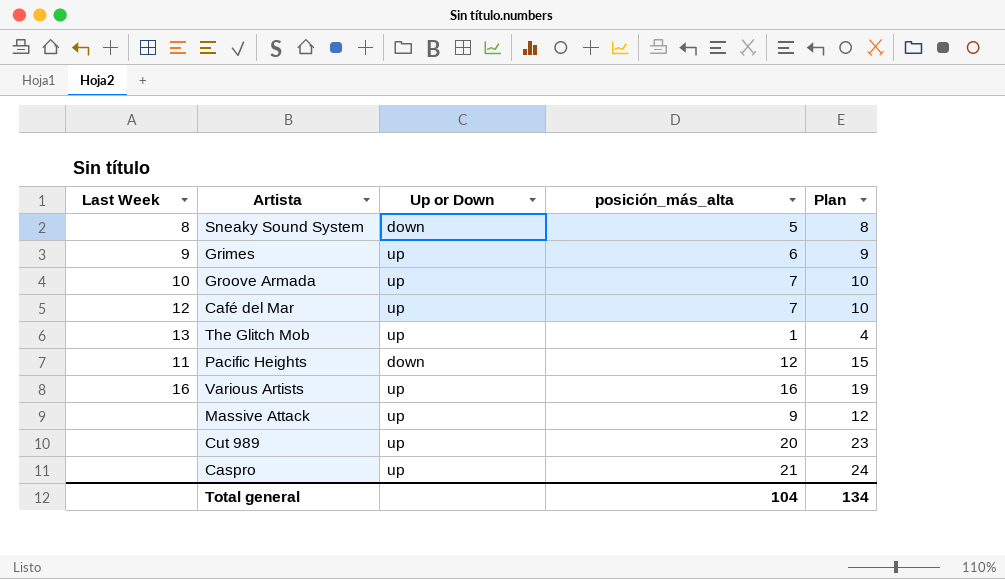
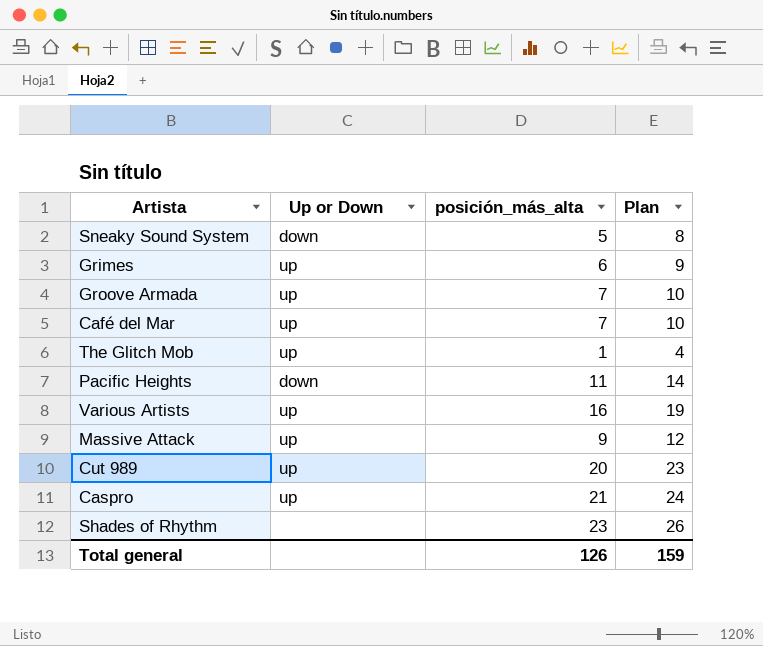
column Last Week | position: 1 -> none
Pacific Heights | posición_más_alta: 12 -> 11
Pacific Heights | Plan: 15 -> 14
row Shades of Rhythm: none -> none | 23 | 26
Total general | posición_más_alta: 104 -> 126
Total general | Plan: 134 -> 159

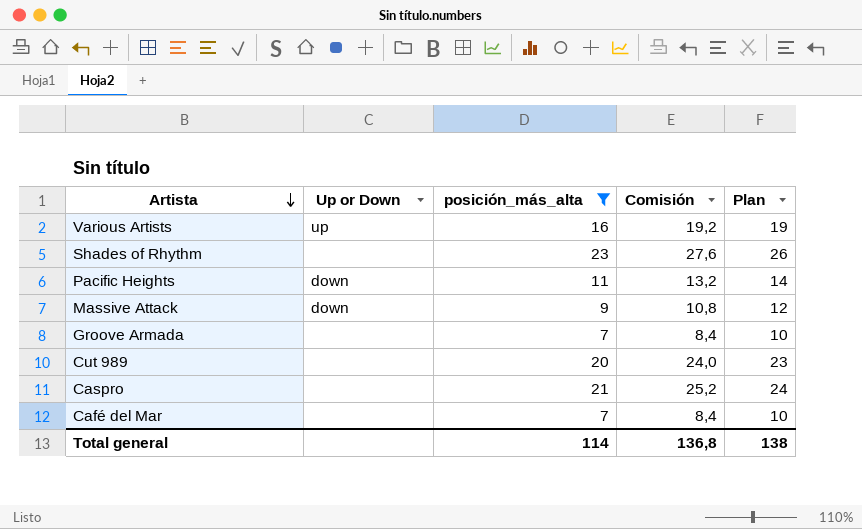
filter: none -> posición_más_alta >= 7
row order: none -> Artista descending
column Comisión | formula: none -> [posición_más_alta] * 1,2
Massive Attack | Up or Down: up -> down
Groove Armada | Up or Down: up -> none
Cut 989 | Up or Down: up -> none
Caspro | Up or Down: up -> none
Café del Mar | Up or Down: up -> none
Total general | posición_más_alta: 126 -> 114
Total general | Plan: 159 -> 138

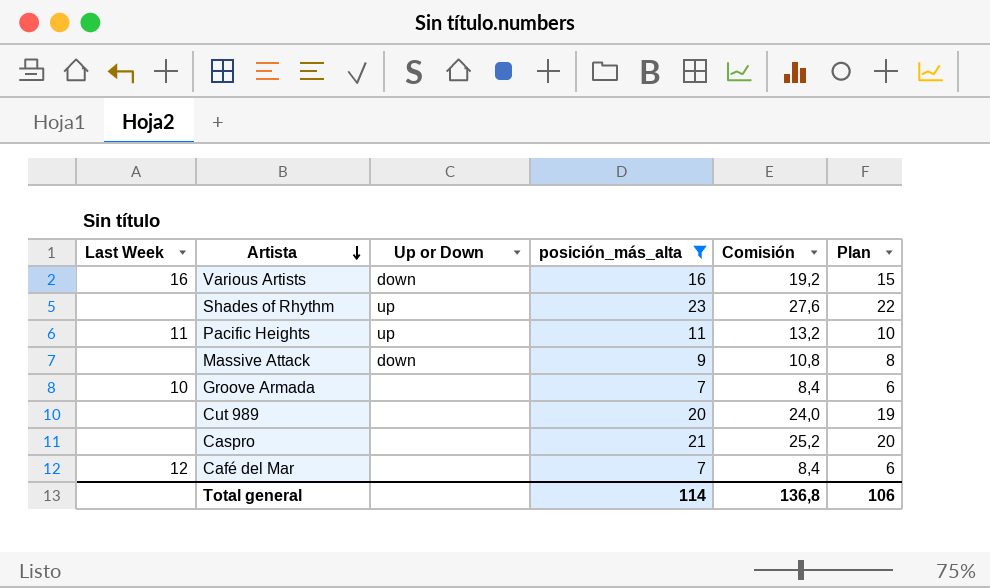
column Last Week | position: none -> 1
column Plan | formula: [posición_más_alta] + 3 -> [posición_más_alta] - 1
Various Artists | Up or Down: up -> down
Shades of Rhythm | Up or Down: none -> up
Pacific Heights | Up or Down: down -> up
Total general | Plan: 138 -> 106

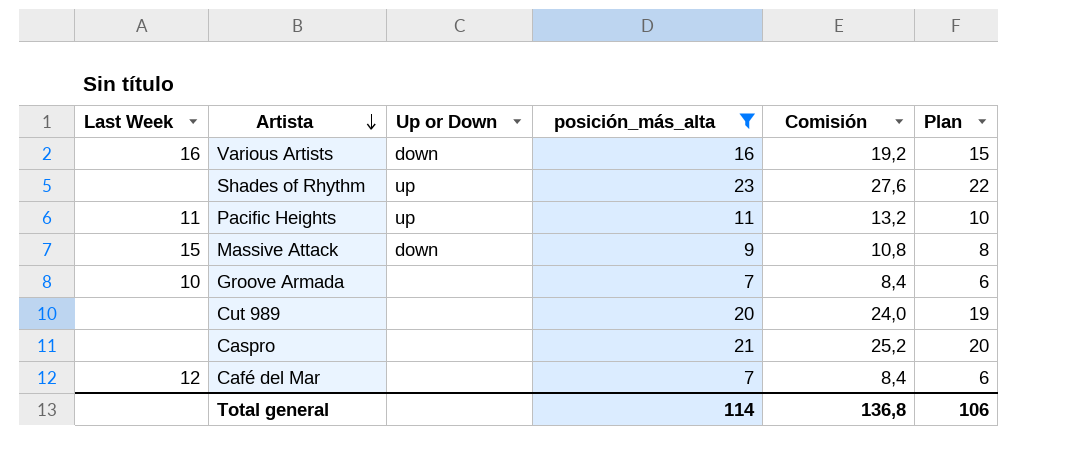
Massive Attack | Last Week: none -> 15

